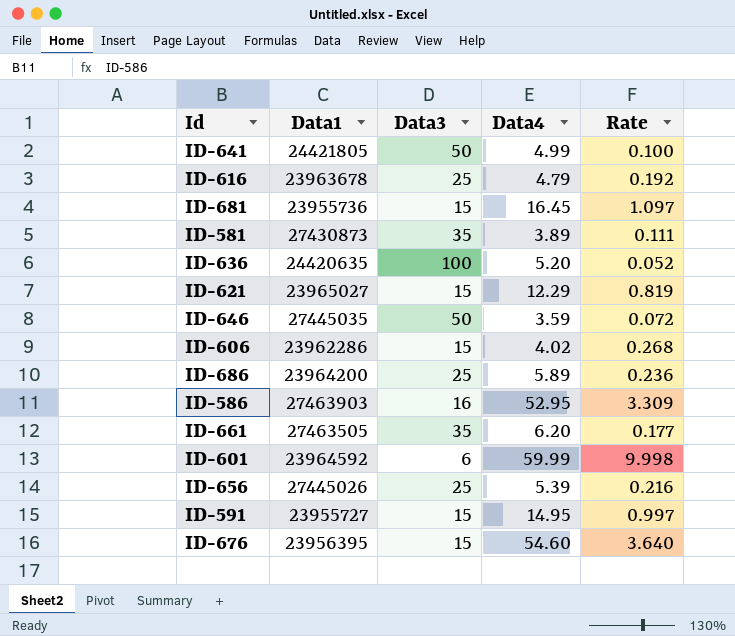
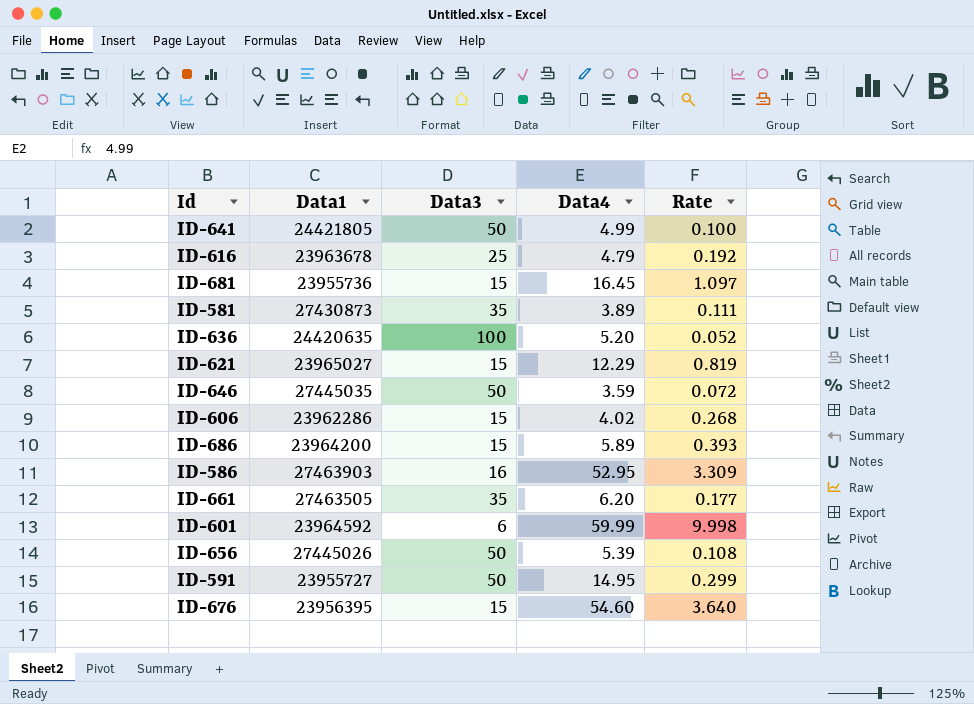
ID-686 | Data3: 25 -> 15
ID-686 | Rate: 0.236 -> 0.393
ID-656 | Data3: 25 -> 50
ID-656 | Rate: 0.216 -> 0.108
ID-591 | Data3: 15 -> 50
ID-591 | Rate: 0.997 -> 0.299

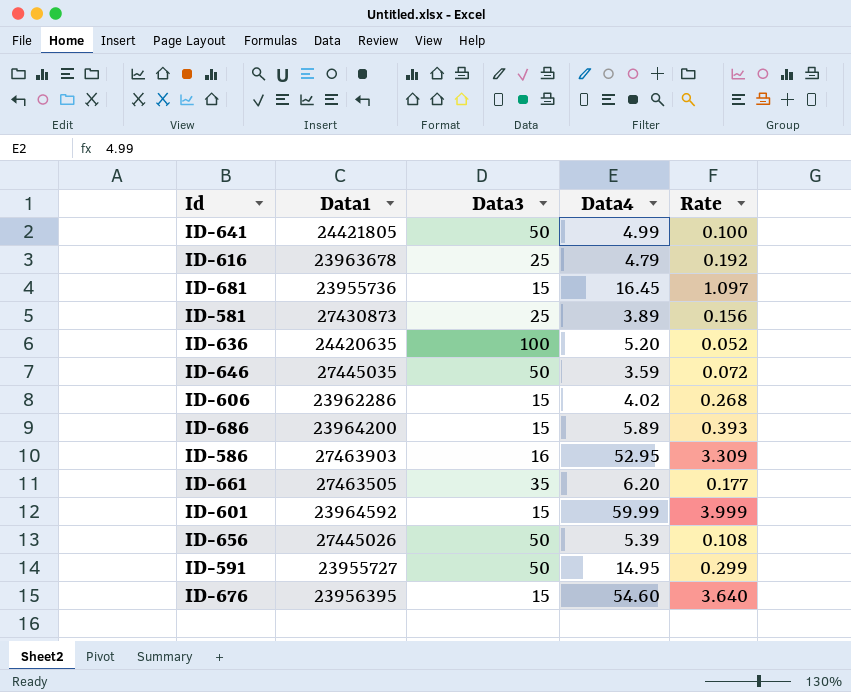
row ID-621: 23965027 | 15 | 12.29 | 0.819 -> none
ID-581 | Data3: 35 -> 25
ID-581 | Rate: 0.111 -> 0.156
ID-601 | Data3: 6 -> 15
ID-601 | Rate: 9.998 -> 3.999

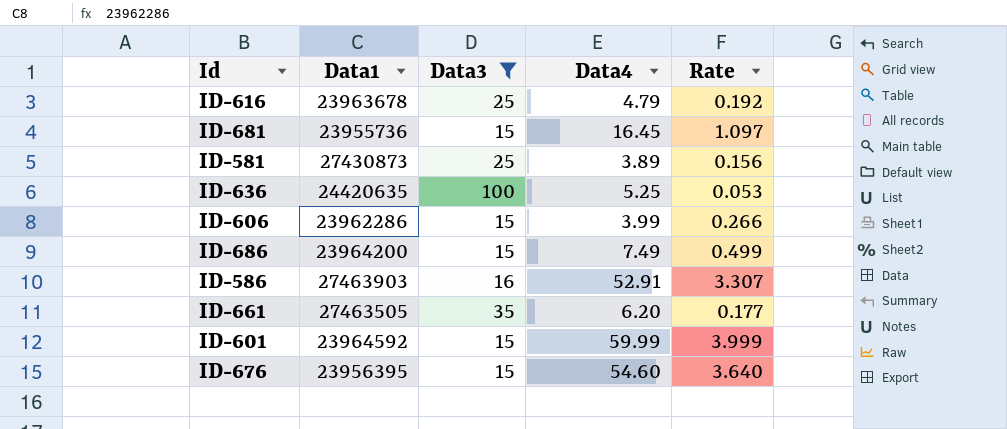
filter: none -> Data3 != 50
ID-636 | Data4: 5.20 -> 5.25
ID-636 | Rate: 0.052 -> 0.053
ID-606 | Data4: 4.02 -> 3.99
ID-606 | Rate: 0.268 -> 0.266
ID-686 | Data4: 5.89 -> 7.49
ID-686 | Rate: 0.393 -> 0.499
ID-586 | Data4: 52.95 -> 52.91
ID-586 | Rate: 3.309 -> 3.307

